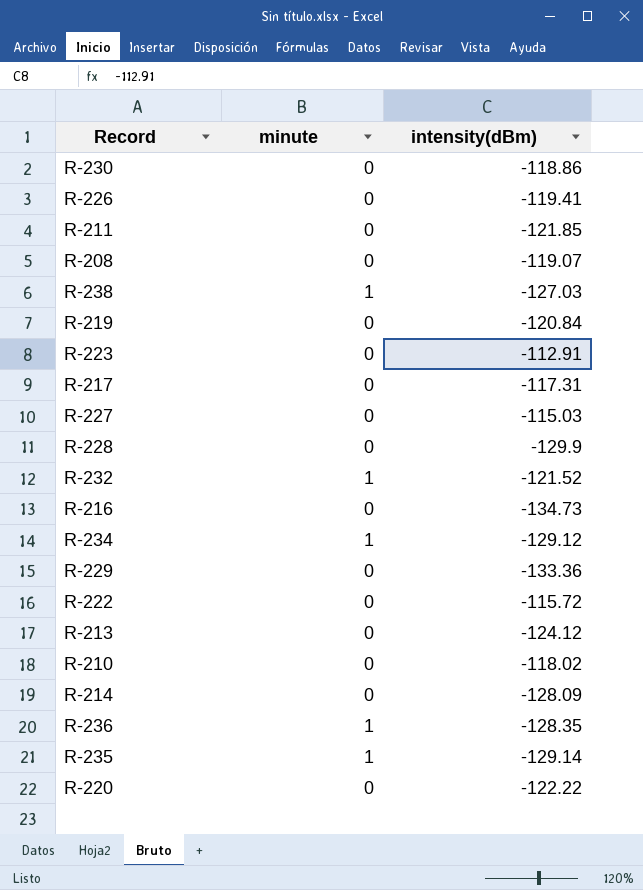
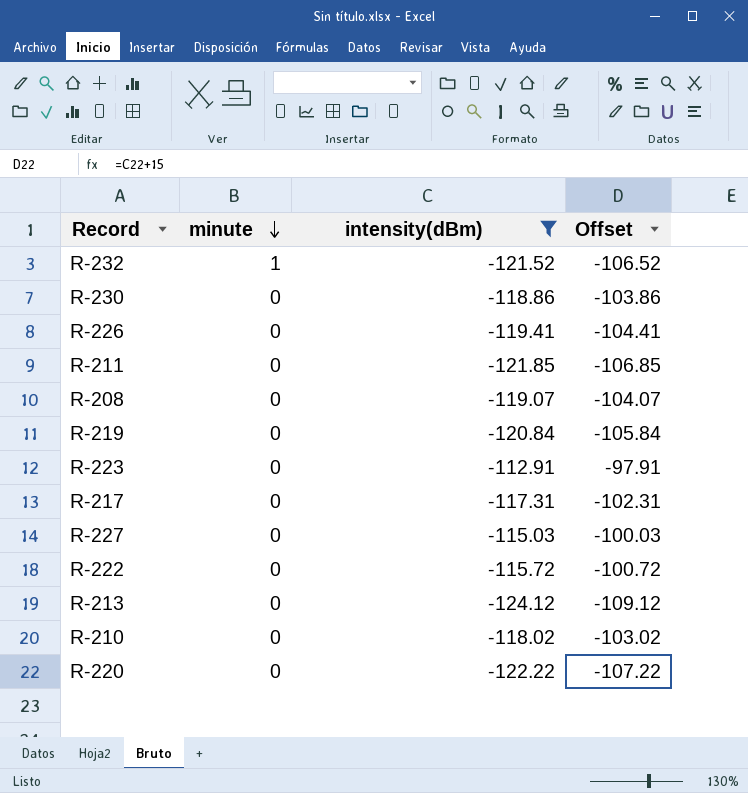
filter: none -> intensity(dBm) >= -124.12
row order: none -> minute descending
column Offset | formula: none -> [intensity(dBm)] + 15

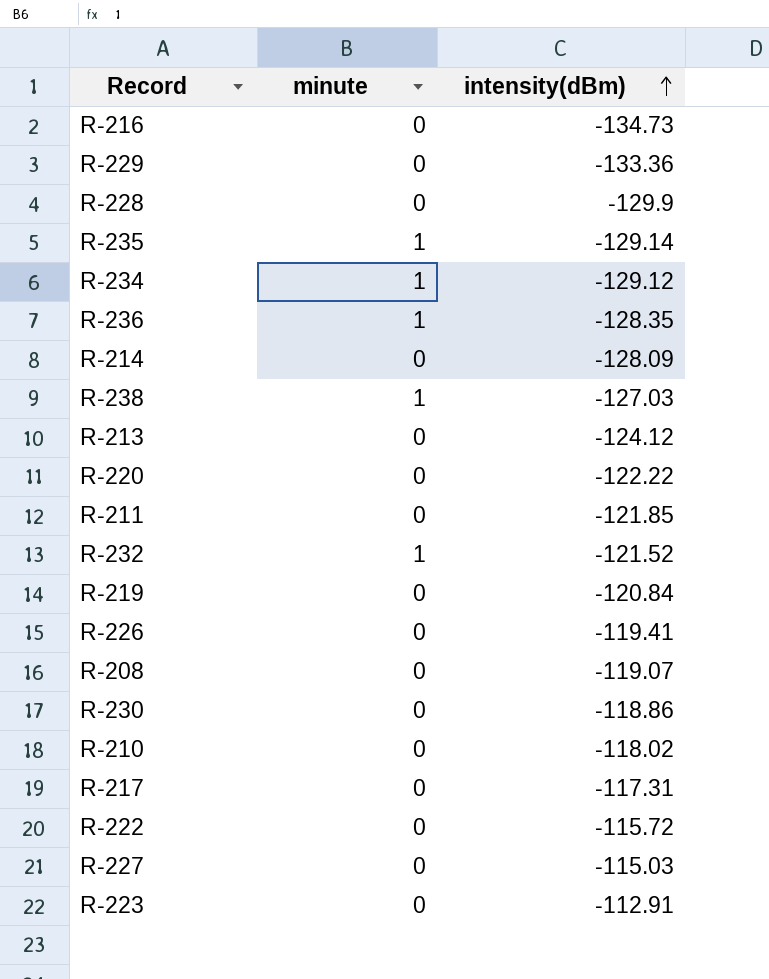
filter: intensity(dBm) >= -124.12 -> none
row order: minute descending -> intensity(dBm) ascending
column Offset | formula: [intensity(dBm)] + 15 -> none

